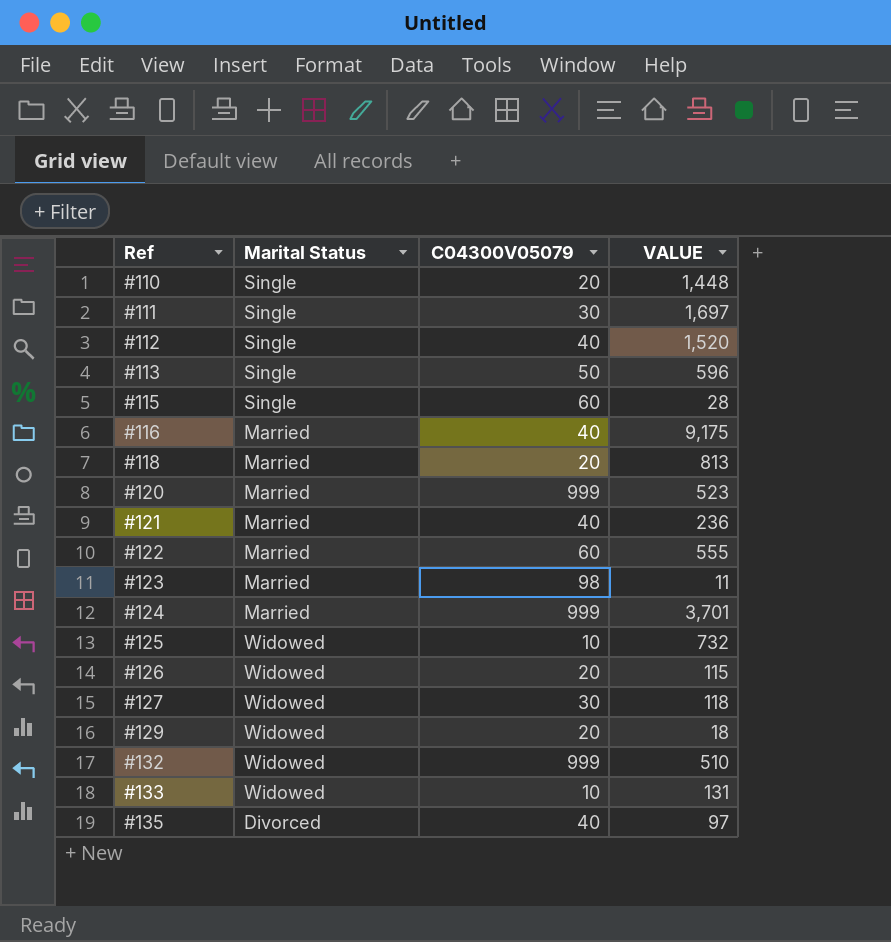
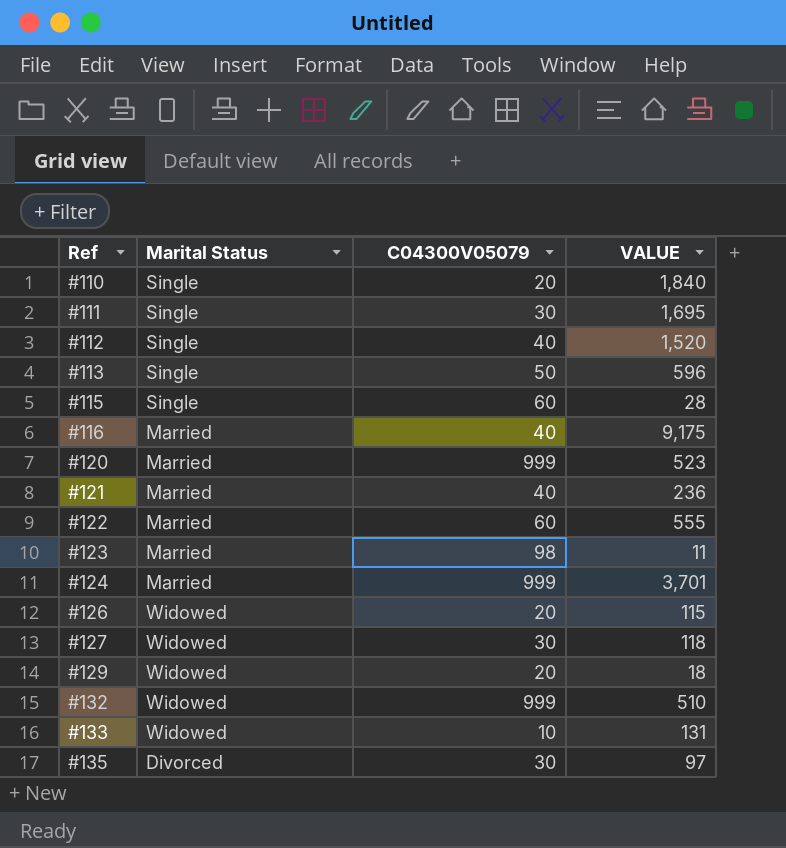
row #118: Married | 20 | 813 -> none
row #125: Widowed | 10 | 732 -> none
#110 | VALUE: 1,448 -> 1,840
#111 | VALUE: 1,697 -> 1,695
#135 | C04300V05079: 40 -> 30

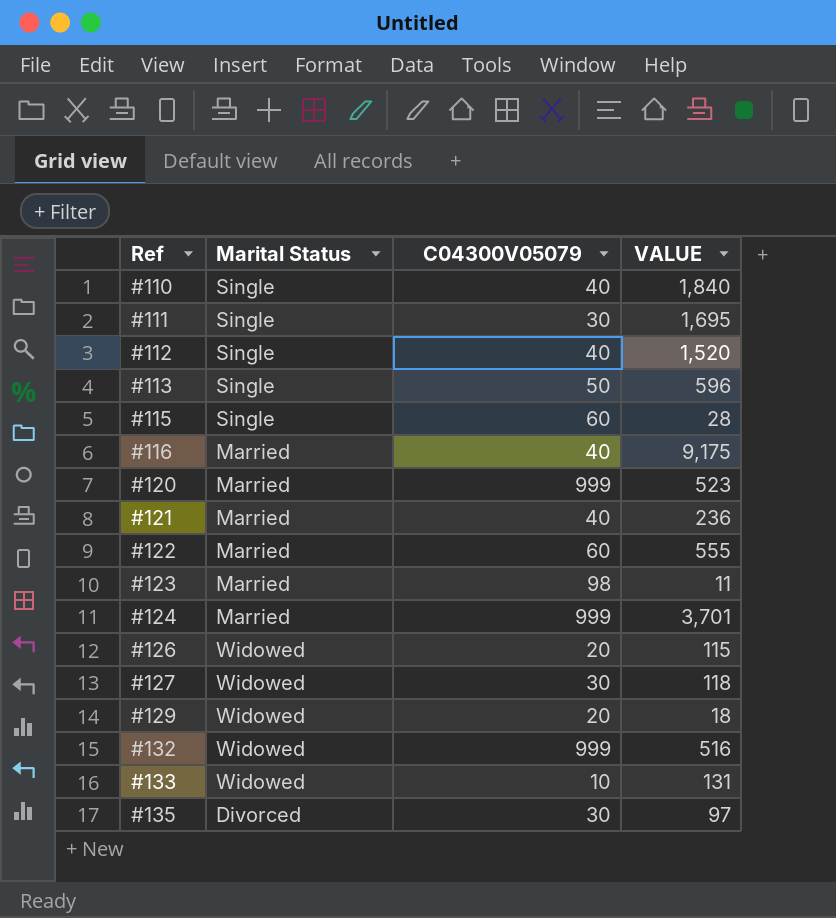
#110 | C04300V05079: 20 -> 40
#132 | VALUE: 510 -> 516

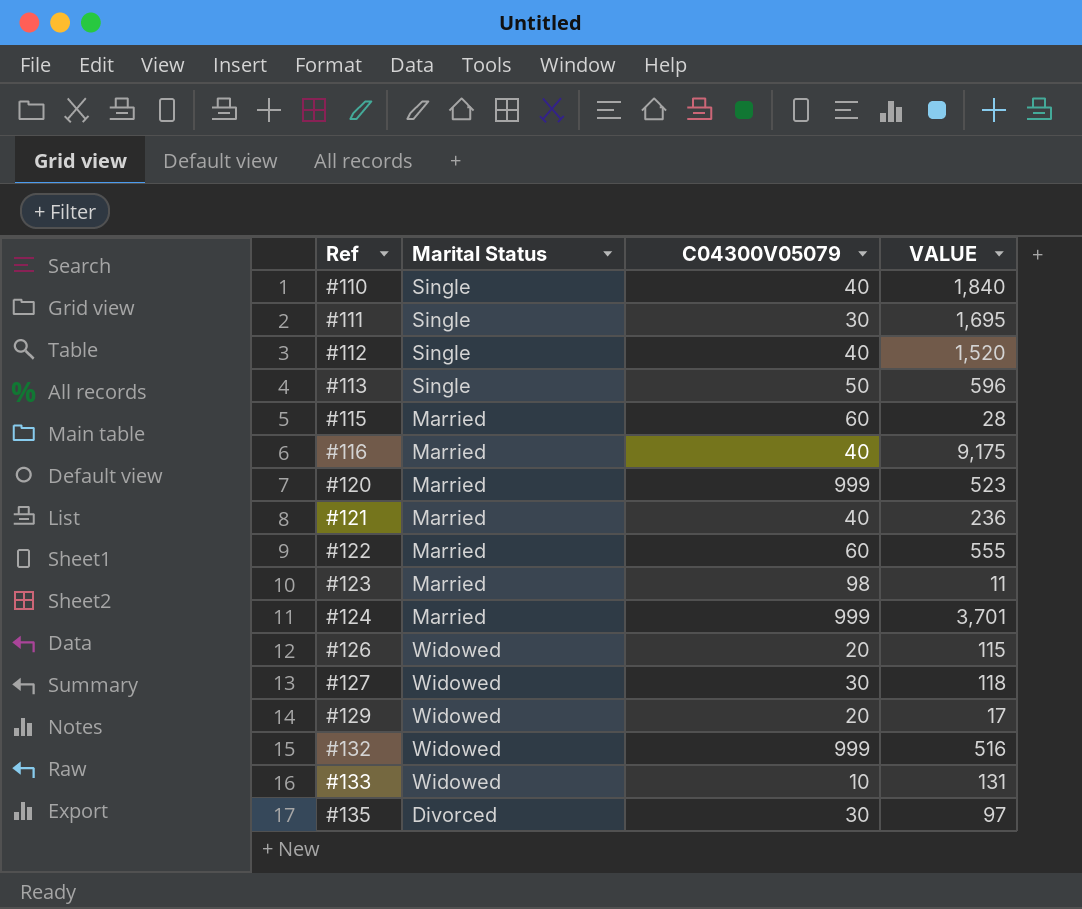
#115 | Marital Status: Single -> Married
#129 | VALUE: 18 -> 17

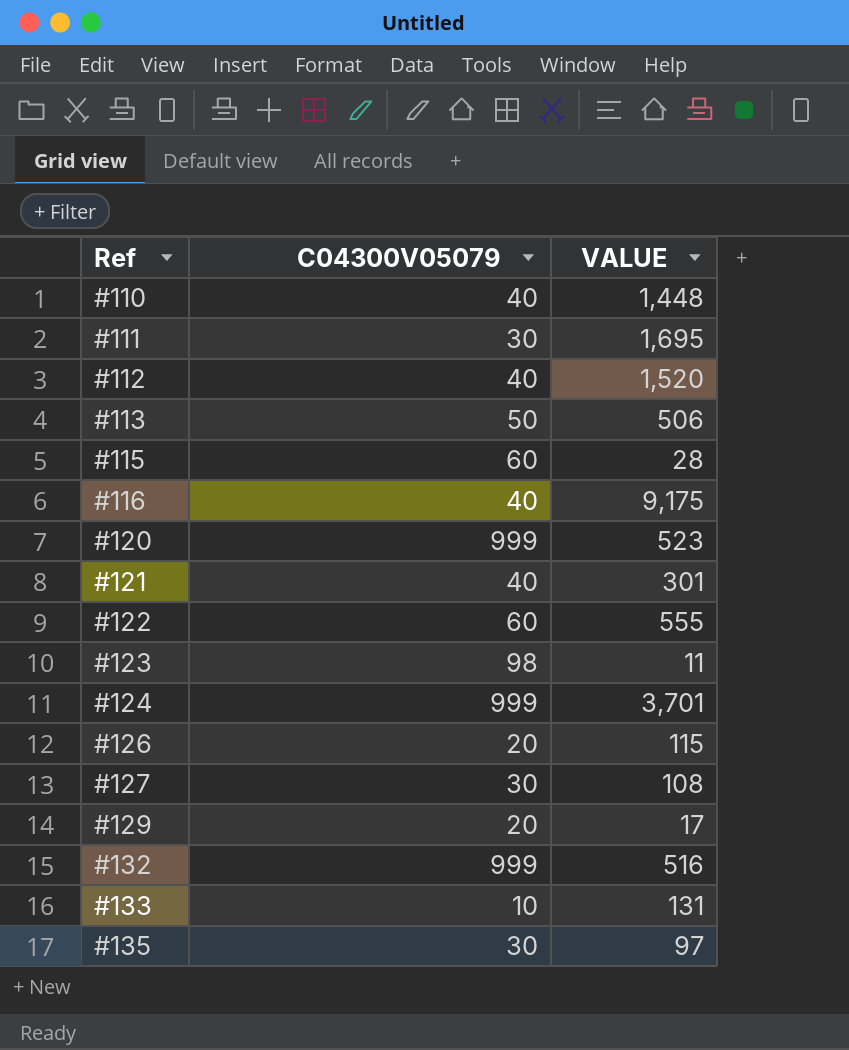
column Marital Status | position: 2 -> none
#110 | VALUE: 1,840 -> 1,448
#113 | VALUE: 596 -> 506
#121 | VALUE: 236 -> 301
#127 | VALUE: 118 -> 108

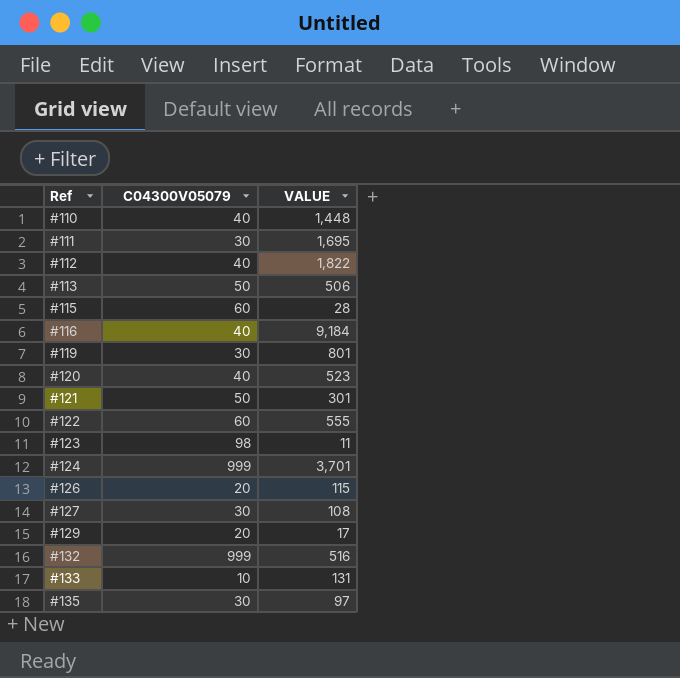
#112 | VALUE: 1,520 -> 1,822
#116 | VALUE: 9,175 -> 9,184
row #119: none -> 30 | 801
#120 | C04300V05079: 999 -> 40
#121 | C04300V05079: 40 -> 50

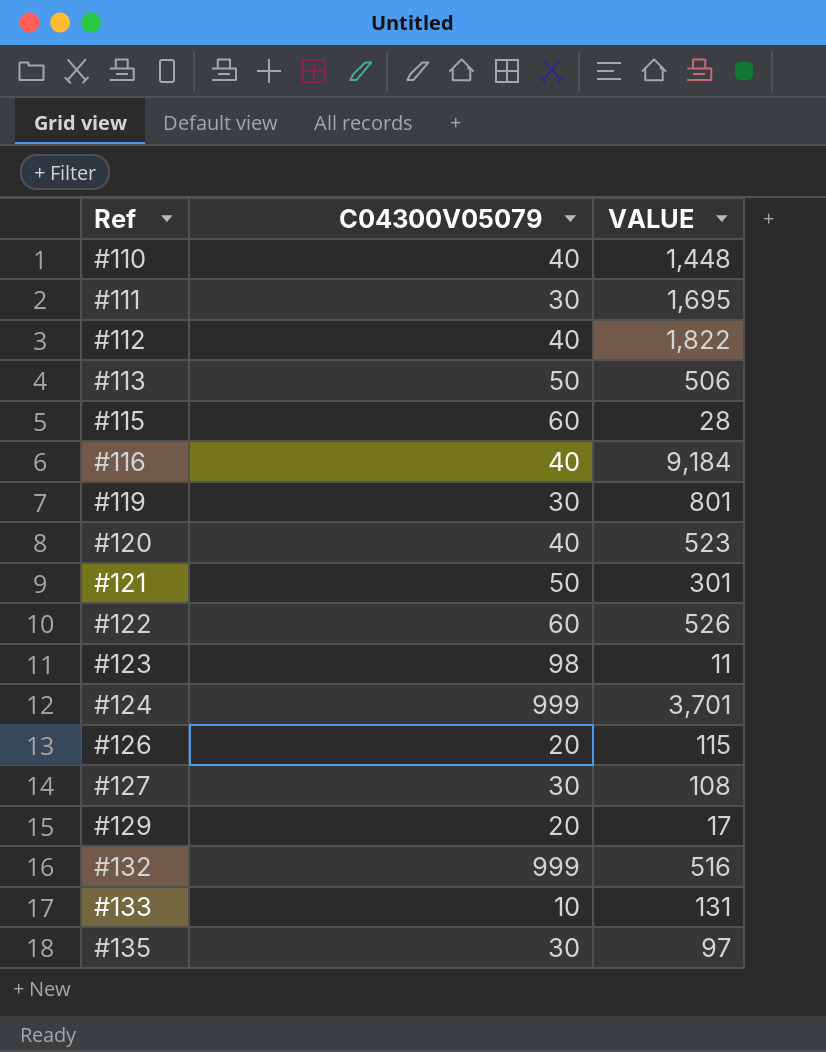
#122 | VALUE: 555 -> 526

